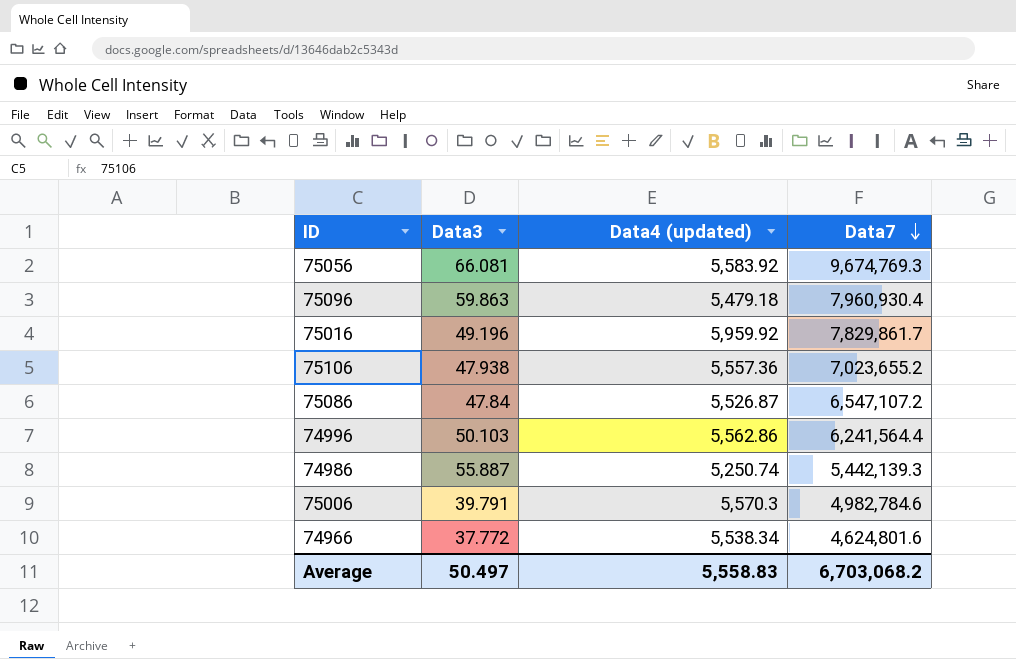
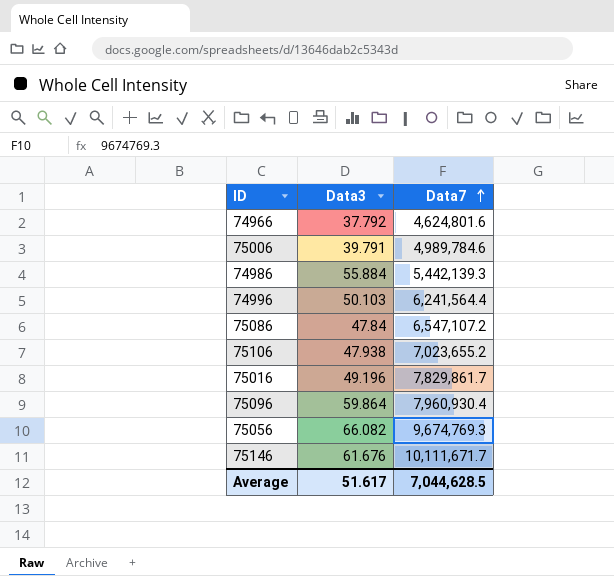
row order: Data7 descending -> Data7 ascending
column Data4 (updated) | position: 3 -> none
74966 | Data3: 37.772 -> 37.792
75006 | Data7: 4,982,784.6 -> 4,989,784.6
74986 | Data3: 55.887 -> 55.884
75096 | Data3: 59.863 -> 59.864
75056 | Data3: 66.081 -> 66.082
row 75146: none -> 61.676 | 10,111,671.7
Average | Data3: 50.497 -> 51.617
Average | Data7: 6,703,068.2 -> 7,044,628.5

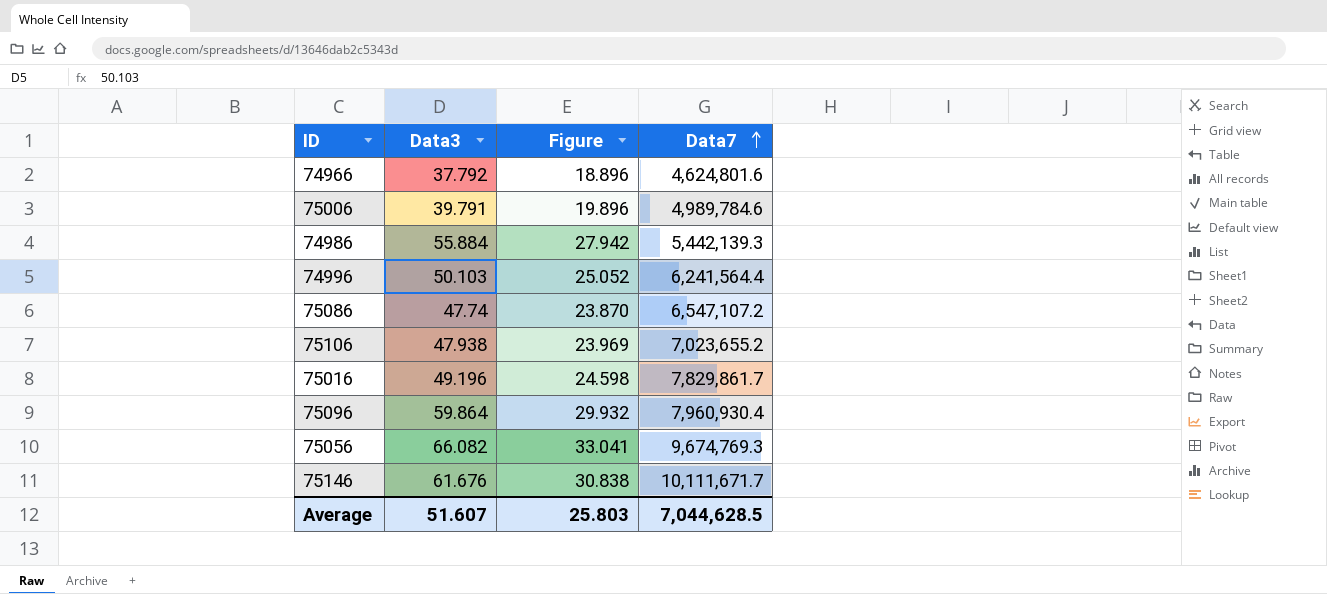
column Figure | formula: none -> [Data3] * 0.5
75086 | Data3: 47.84 -> 47.74
Average | Data3: 51.617 -> 51.607

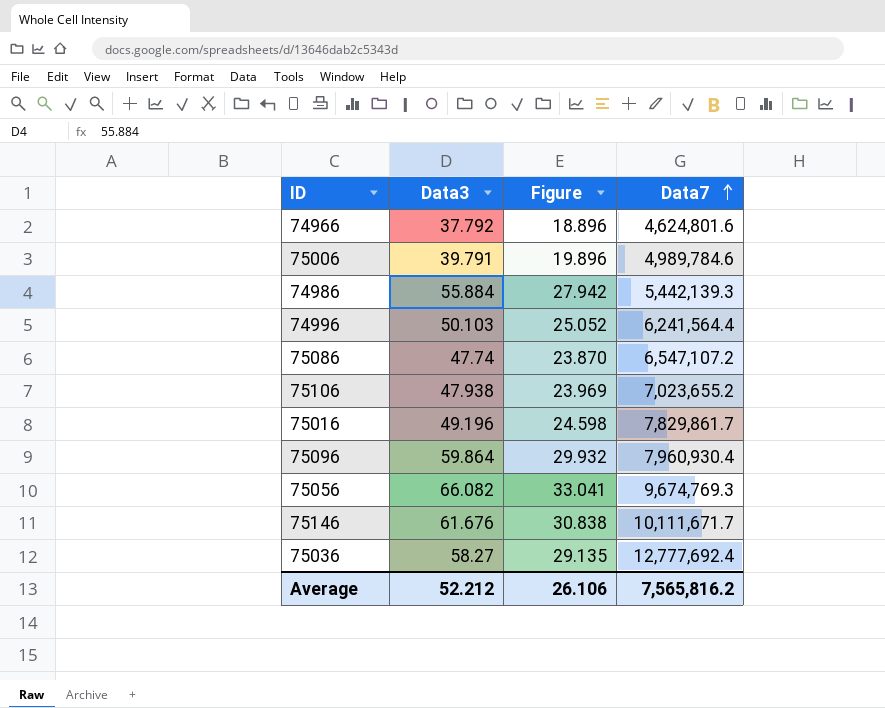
row 75036: none -> 58.27 | 29.135 | 12,777,692.4
Average | Data3: 51.607 -> 52.212
Average | Figure: 25.803 -> 26.106
Average | Data7: 7,044,628.5 -> 7,565,816.2

